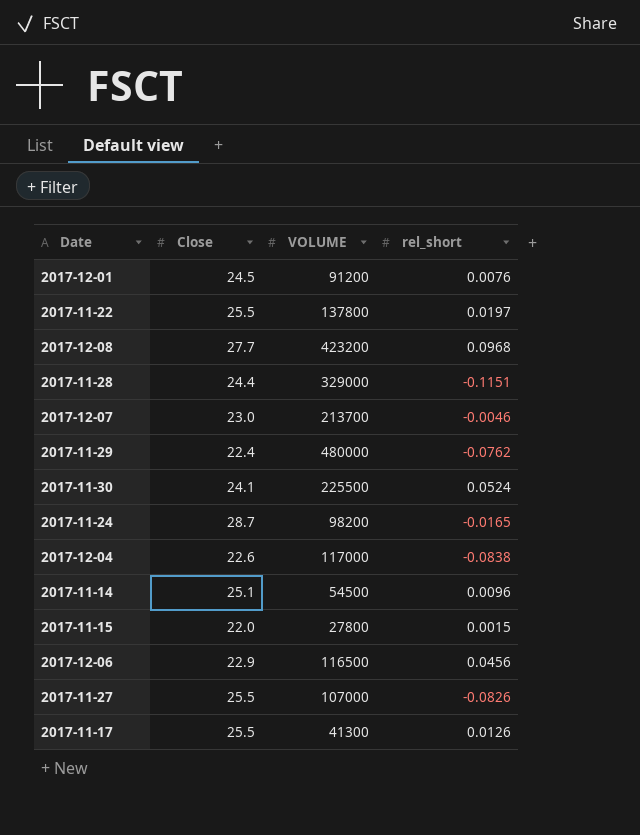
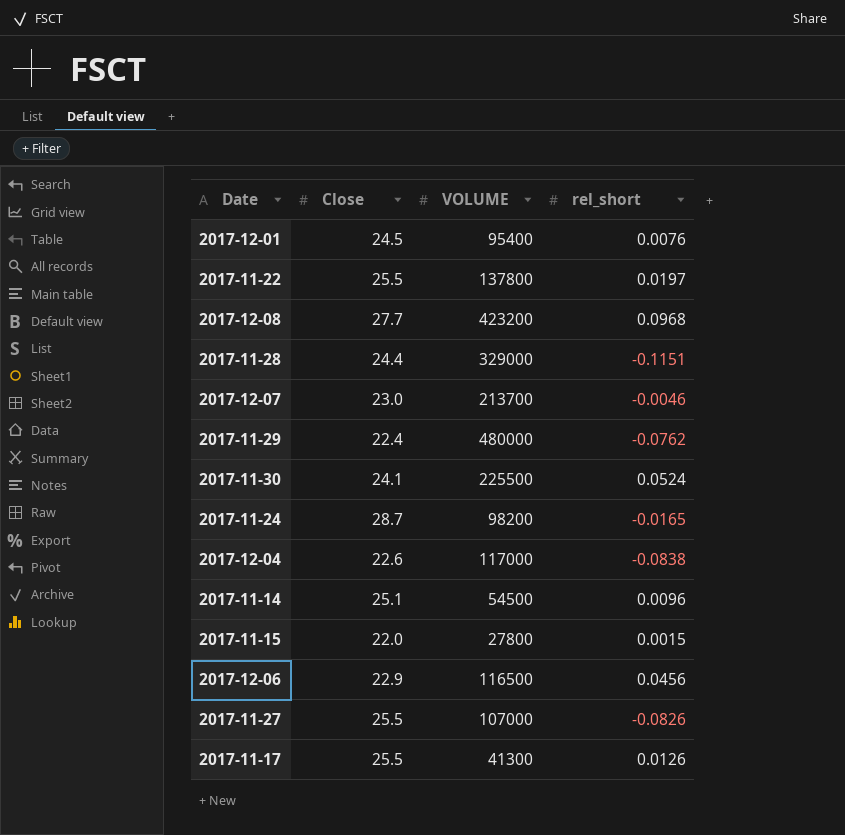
2017-12-01 | VOLUME: 91200 -> 95400

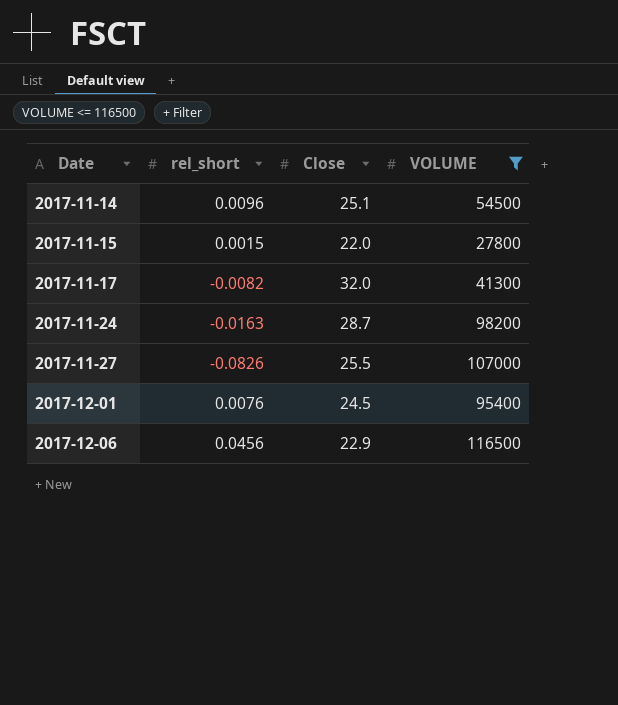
filter: none -> VOLUME <= 116500
row order: none -> Date ascending
column rel_short | position: 4 -> 2
2017-11-17 | rel_short: 0.0126 -> -0.0082
2017-11-17 | Close: 25.5 -> 32.0
2017-11-24 | rel_short: -0.0165 -> -0.0163

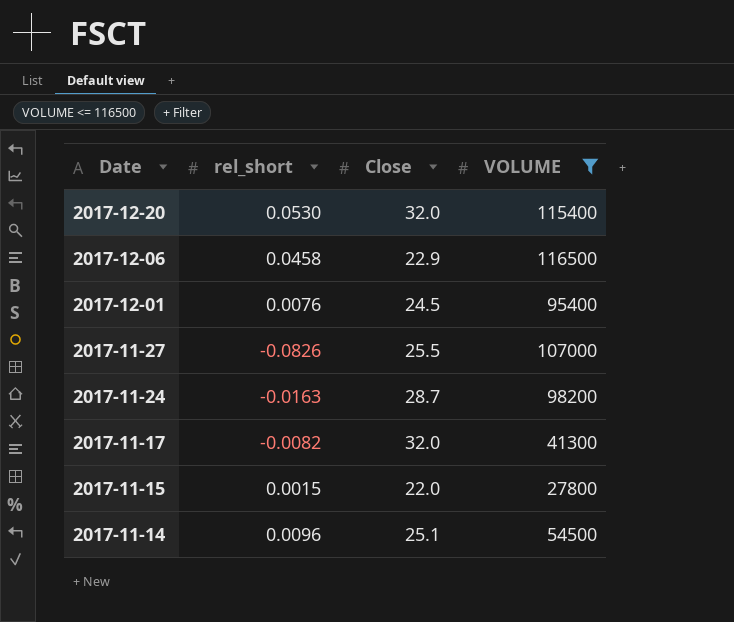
row order: Date ascending -> Date descending
row 2017-12-20: none -> 0.0530 | 32.0 | 115400
2017-12-06 | rel_short: 0.0456 -> 0.0458

